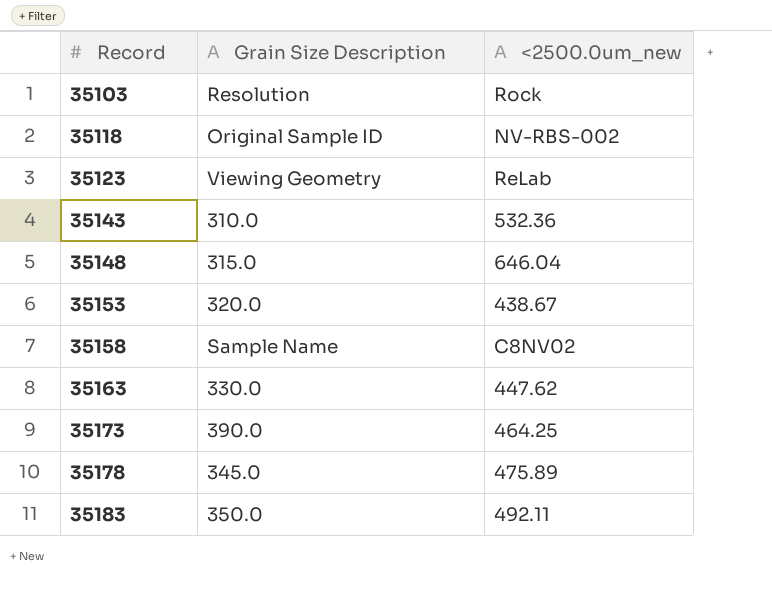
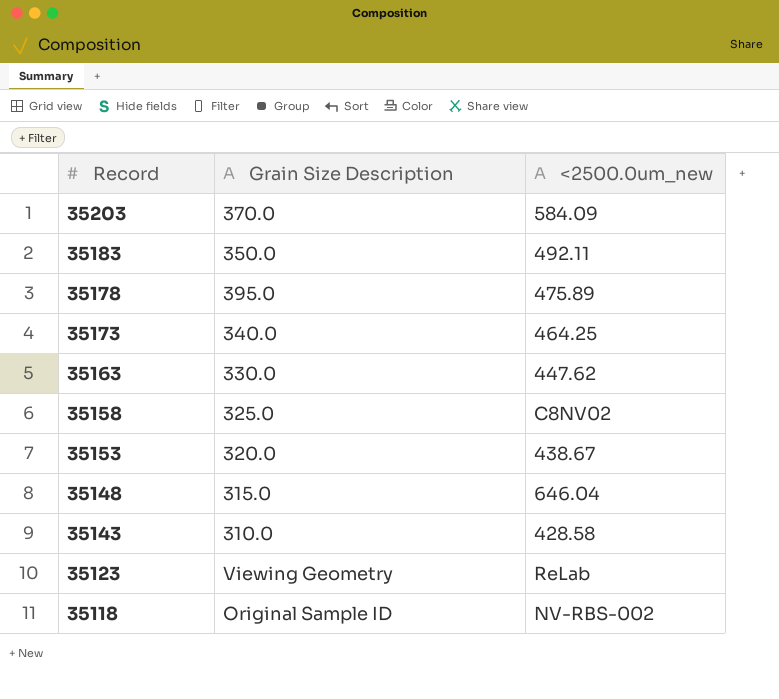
row order: Record ascending -> Record descending
row 35103: Resolution | Rock -> none
row 35203: none -> 370.0 | 584.09
35178 | Grain Size Description: 345.0 -> 395.0
35173 | Grain Size Description: 390.0 -> 340.0
35158 | Grain Size Description: Sample Name -> 325.0
35143 | <2500.0um_new: 532.36 -> 428.58

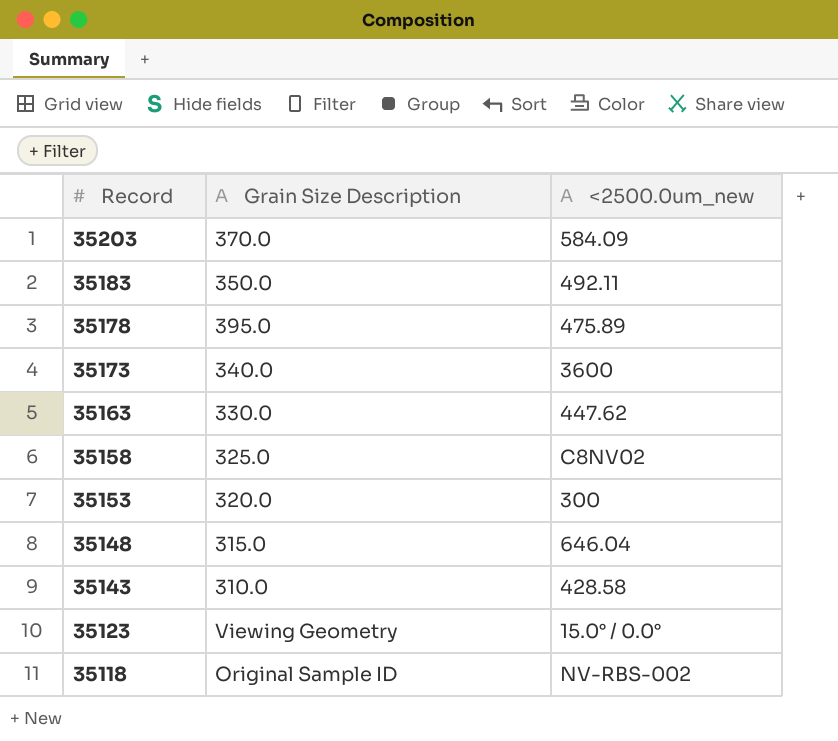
35173 | <2500.0um_new: 464.25 -> 3600
35153 | <2500.0um_new: 438.67 -> 300
35123 | <2500.0um_new: ReLab -> 15.0° / 0.0°

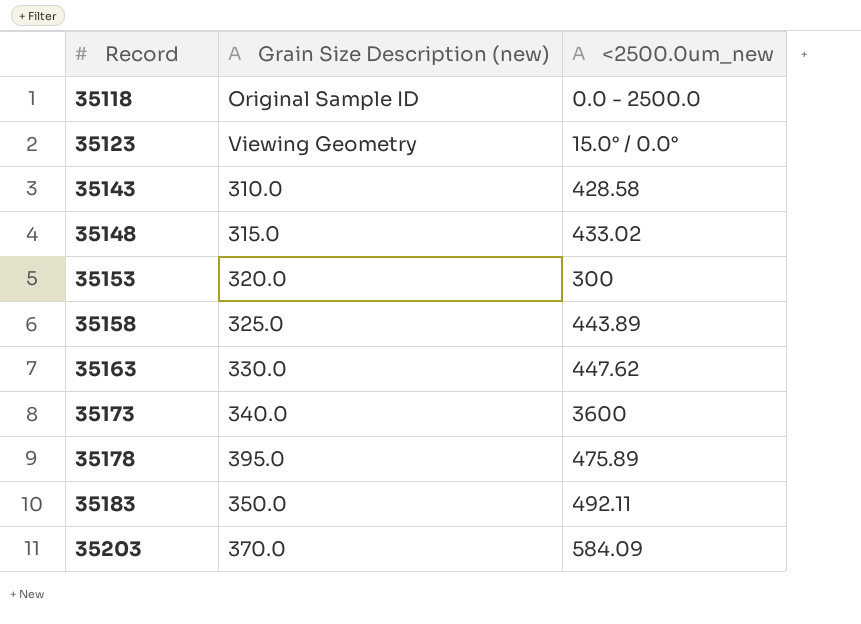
row order: Record descending -> Record ascending
column name: Grain Size Description -> Grain Size Description (new)
35118 | <2500.0um_new: NV-RBS-002 -> 0.0 - 2500.0
35148 | <2500.0um_new: 646.04 -> 433.02
35158 | <2500.0um_new: C8NV02 -> 443.89

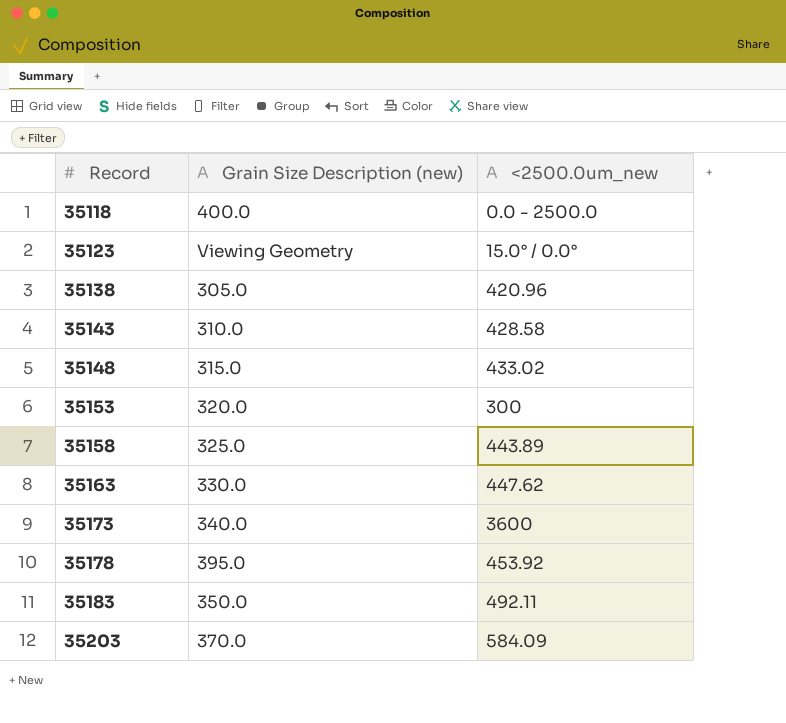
35118 | Grain Size Description (new): Original Sample ID -> 400.0
row 35138: none -> 305.0 | 420.96
35178 | <2500.0um_new: 475.89 -> 453.92

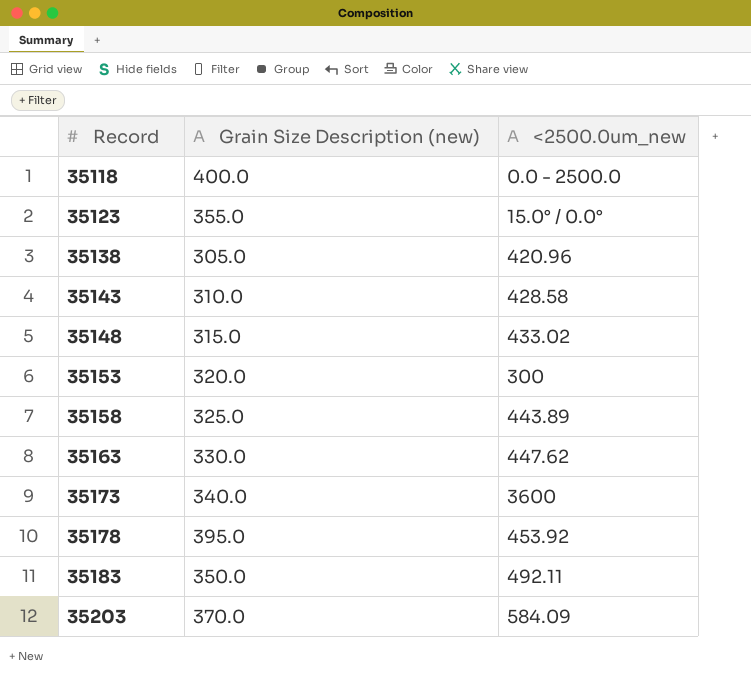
35123 | Grain Size Description (new): Viewing Geometry -> 355.0

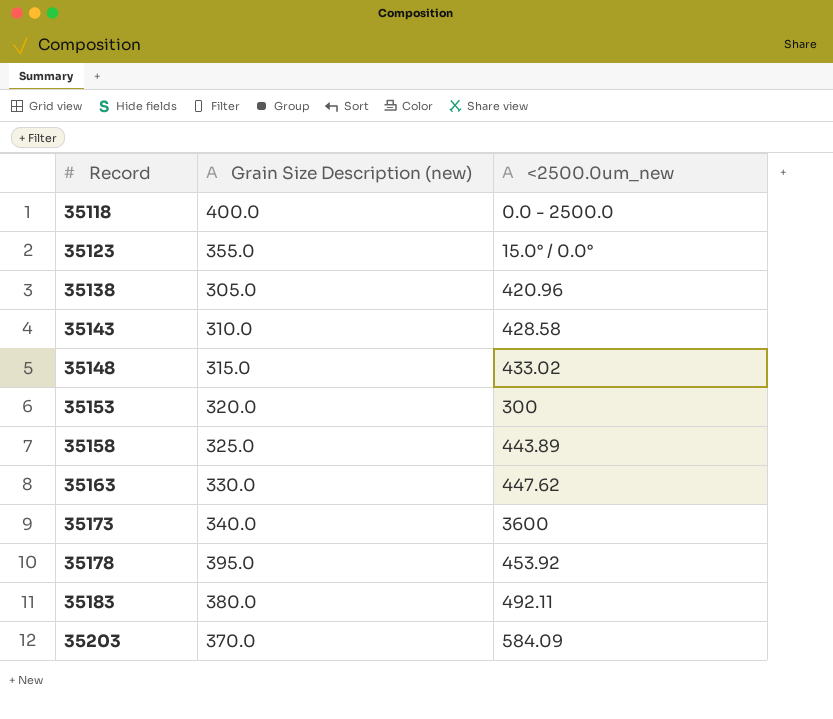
35183 | Grain Size Description (new): 350.0 -> 380.0

